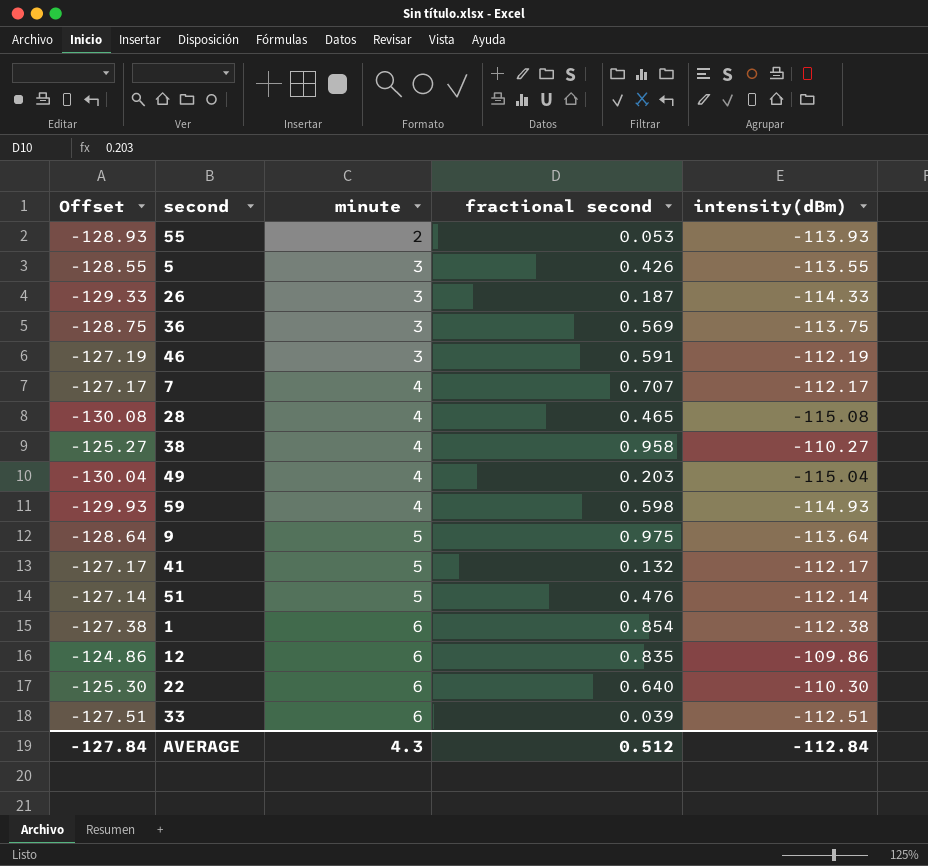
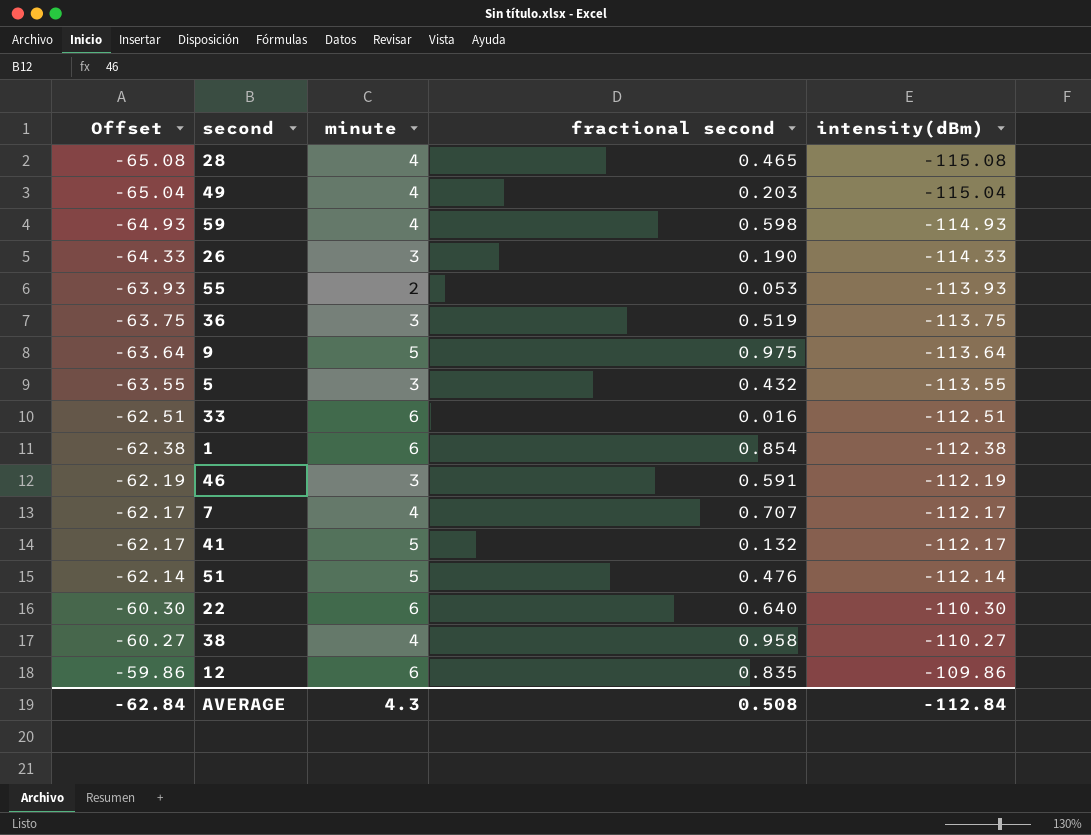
row order: minute ascending -> Offset ascending
column Offset | formula: [intensity(dBm)] - 15 -> [intensity(dBm)] + 50
26 | fractional second: 0.187 -> 0.190
36 | fractional second: 0.569 -> 0.519
5 | fractional second: 0.426 -> 0.432
33 | fractional second: 0.039 -> 0.016
AVERAGE | Offset: -127.84 -> -62.84
AVERAGE | fractional second: 0.512 -> 0.508

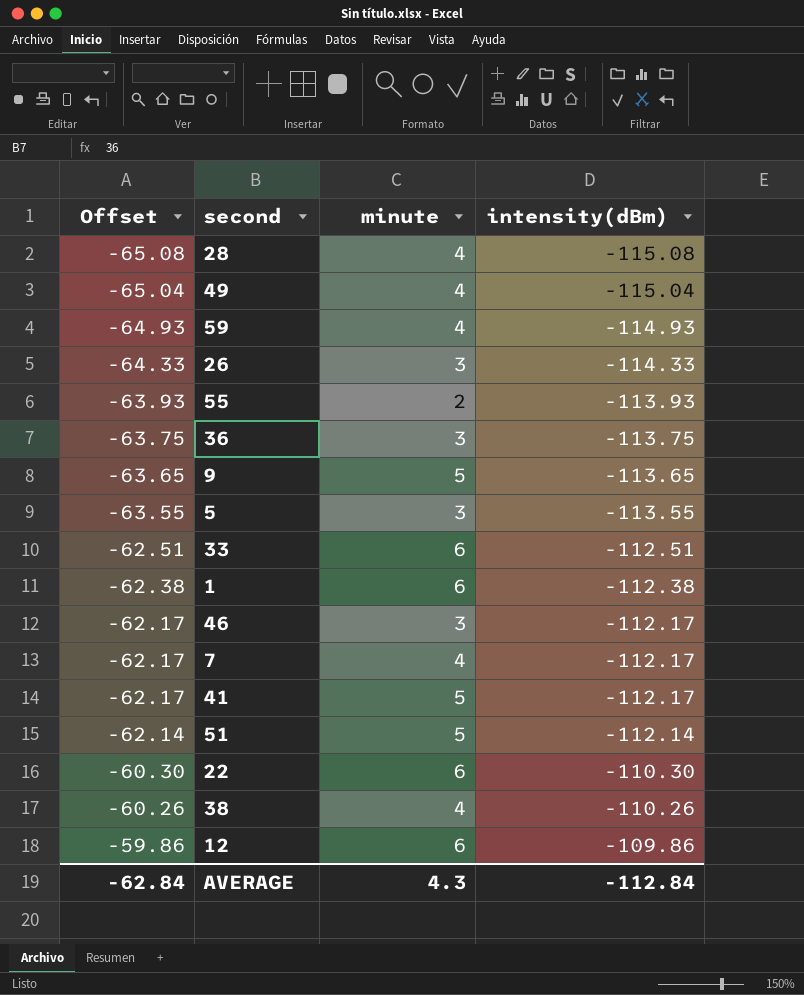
column fractional second | position: 4 -> none
9 | Offset: -63.64 -> -63.65
9 | intensity(dBm): -113.64 -> -113.65
46 | Offset: -62.19 -> -62.17
46 | intensity(dBm): -112.19 -> -112.17
38 | Offset: -60.27 -> -60.26
38 | intensity(dBm): -110.27 -> -110.26

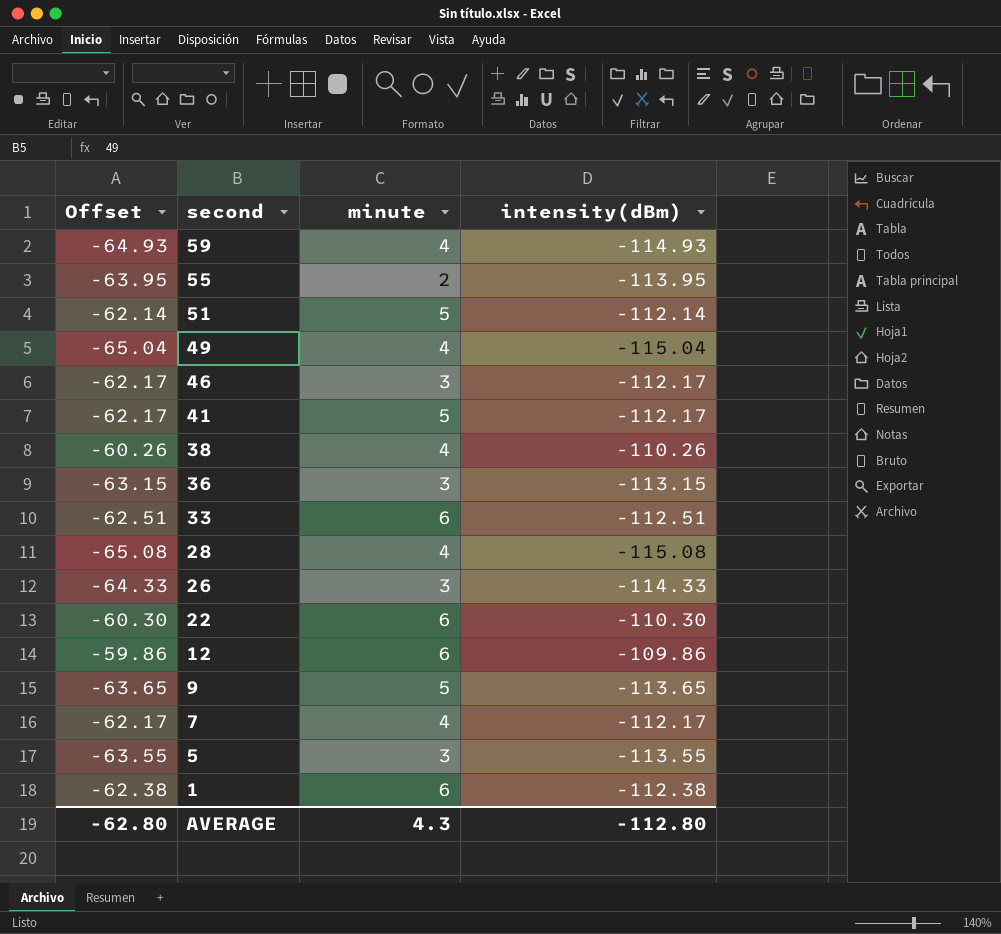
row order: Offset ascending -> second descending
55 | Offset: -63.93 -> -63.95
55 | intensity(dBm): -113.93 -> -113.95
36 | Offset: -63.75 -> -63.15
36 | intensity(dBm): -113.75 -> -113.15
AVERAGE | Offset: -62.84 -> -62.80
AVERAGE | intensity(dBm): -112.84 -> -112.80

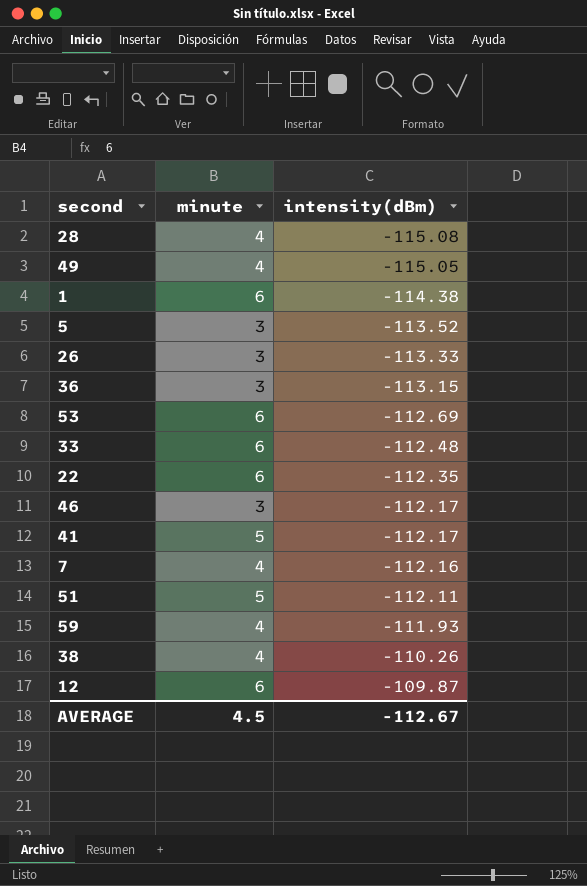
row order: second descending -> intensity(dBm) ascending
column Offset | formula: [intensity(dBm)] + 50 -> none
row 55: -63.95 | 2 | -113.95 -> none
row 9: -63.65 | 5 | -113.65 -> none
49 | intensity(dBm): -115.04 -> -115.05
1 | intensity(dBm): -112.38 -> -114.38
5 | intensity(dBm): -113.55 -> -113.52
26 | intensity(dBm): -114.33 -> -113.33
row 53: none -> 6 | -112.69
33 | intensity(dBm): -112.51 -> -112.48
22 | intensity(dBm): -110.30 -> -112.35
7 | intensity(dBm): -112.17 -> -112.16
51 | intensity(dBm): -112.14 -> -112.11
59 | intensity(dBm): -114.93 -> -111.93
12 | intensity(dBm): -109.86 -> -109.87
AVERAGE | minute: 4.3 -> 4.5
AVERAGE | intensity(dBm): -112.80 -> -112.67

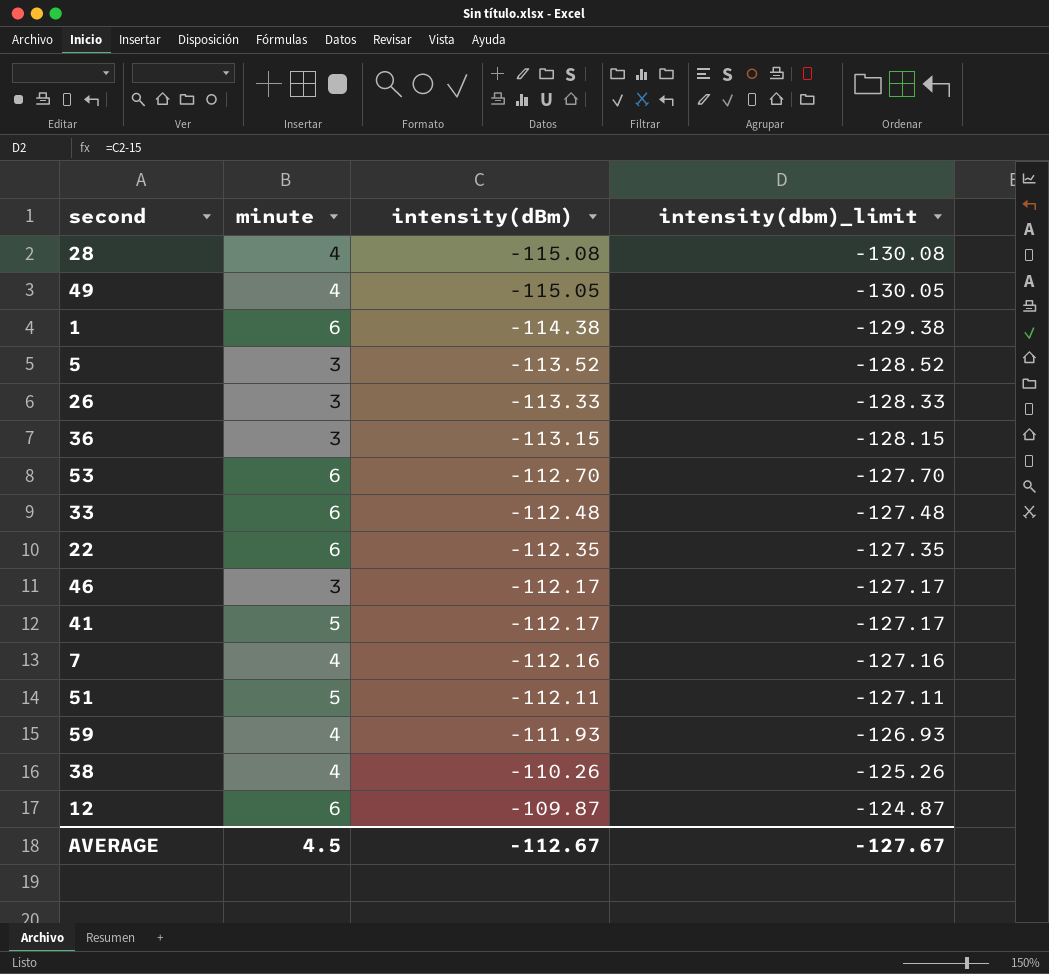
column intensity(dbm)_limit | formula: none -> [intensity(dBm)] - 15
53 | intensity(dBm): -112.69 -> -112.70

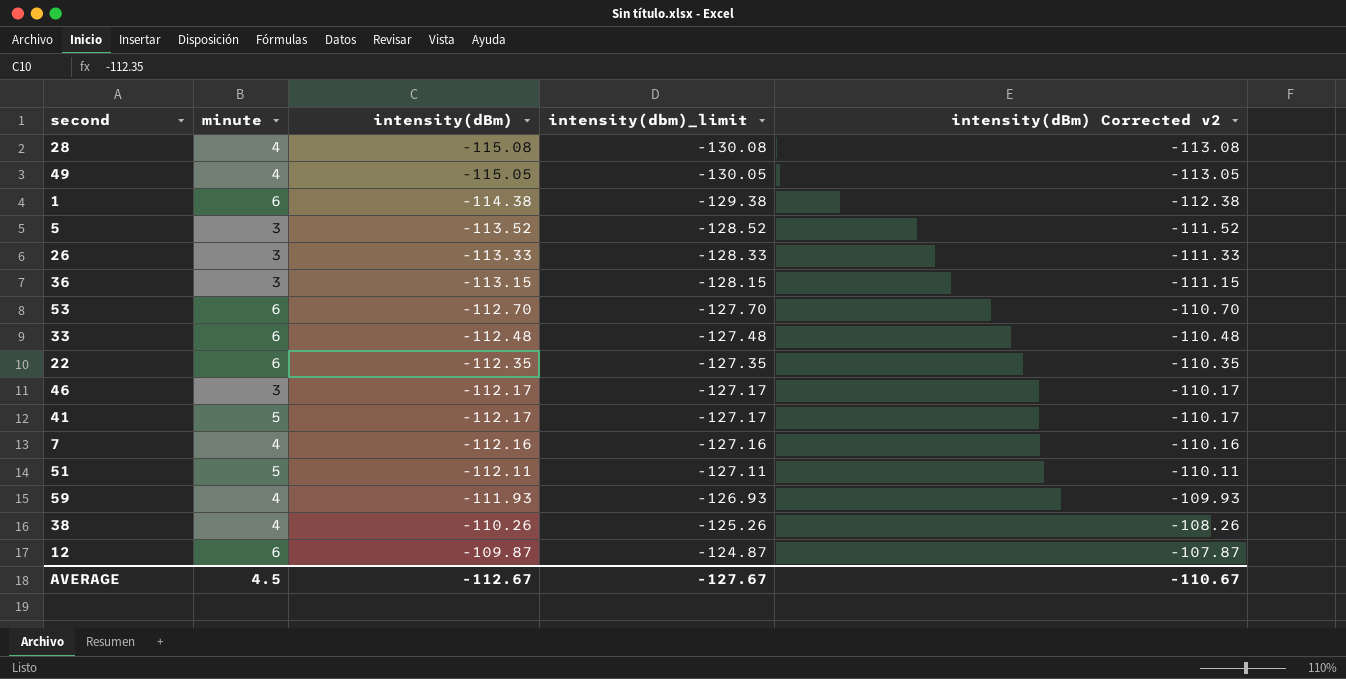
column intensity(dBm) Corrected v2 | formula: none -> [intensity(dBm)] + 2

